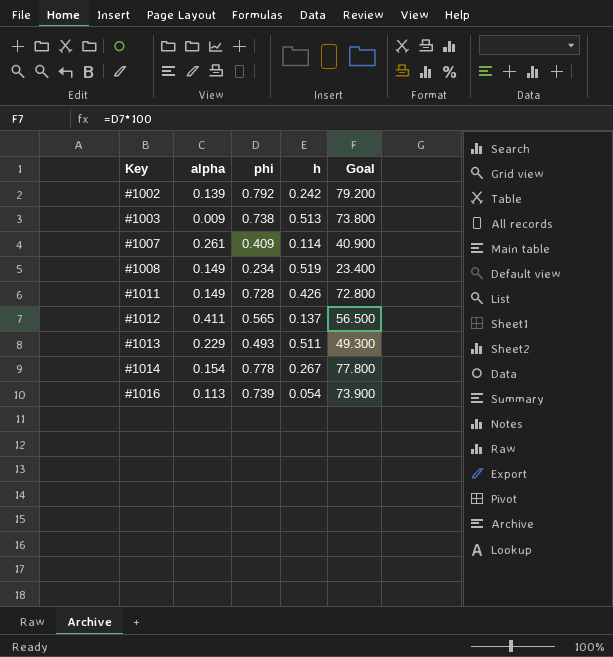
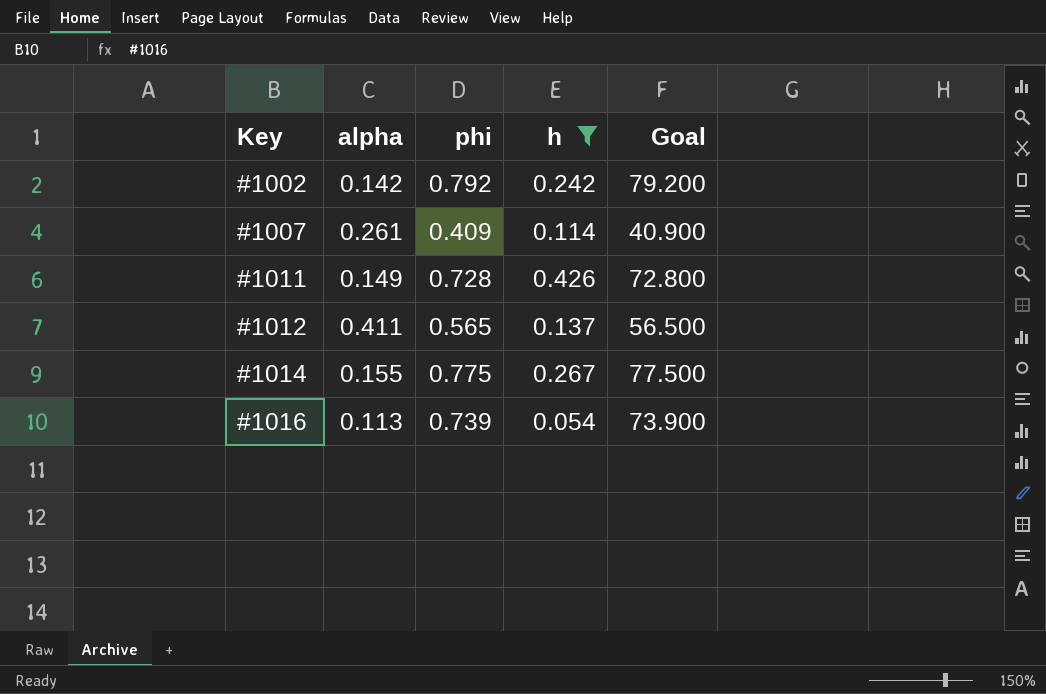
filter: none -> h <= 0.426
#1002 | alpha: 0.139 -> 0.142
#1014 | alpha: 0.154 -> 0.155
#1014 | phi: 0.778 -> 0.775
#1014 | Goal: 77.800 -> 77.500

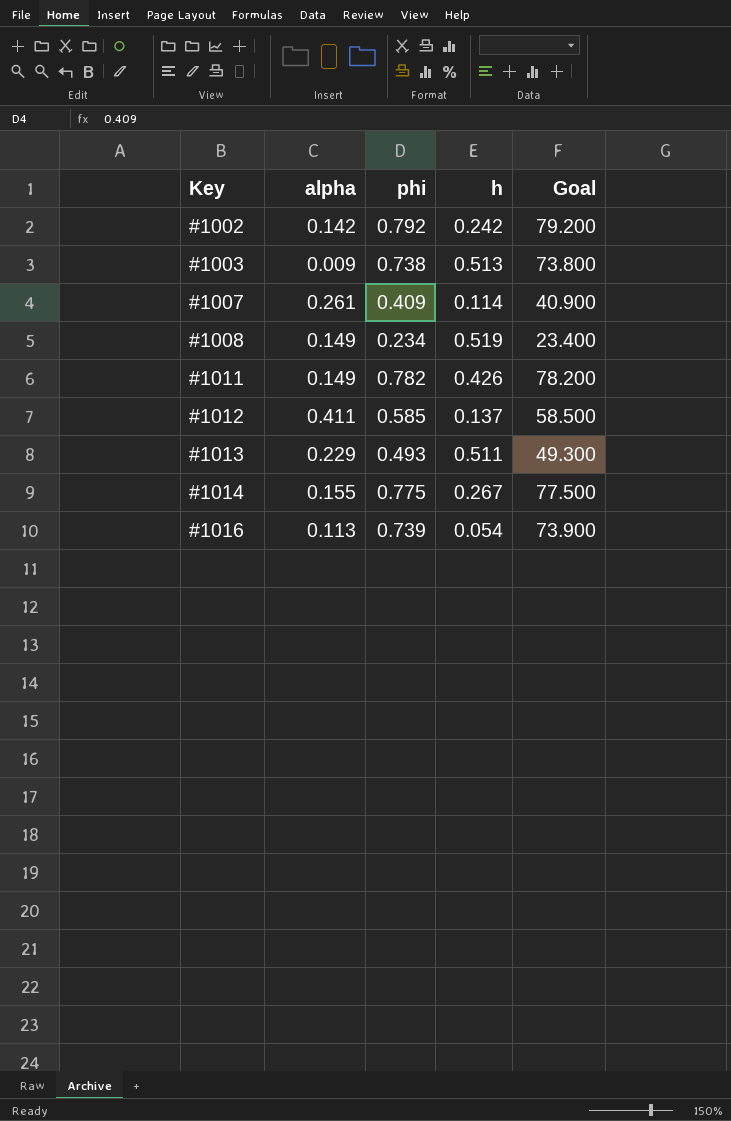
filter: h <= 0.426 -> none
#1011 | phi: 0.728 -> 0.782
#1011 | Goal: 72.800 -> 78.200
#1012 | phi: 0.565 -> 0.585
#1012 | Goal: 56.500 -> 58.500

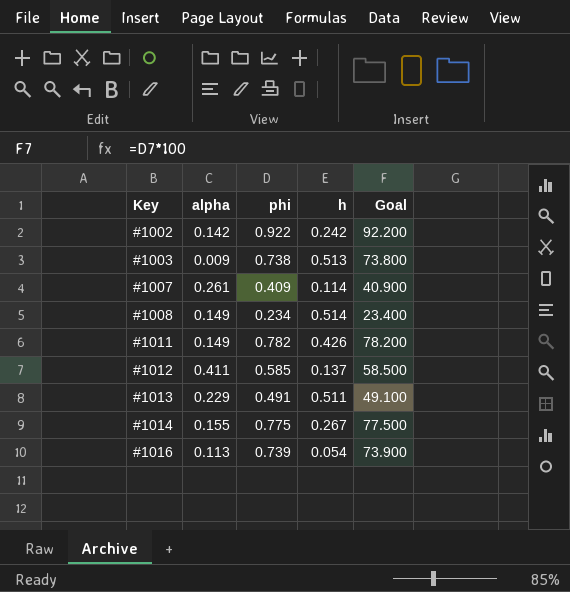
#1002 | phi: 0.792 -> 0.922
#1002 | Goal: 79.200 -> 92.200
#1008 | h: 0.519 -> 0.514
#1013 | phi: 0.493 -> 0.491
#1013 | Goal: 49.300 -> 49.100

